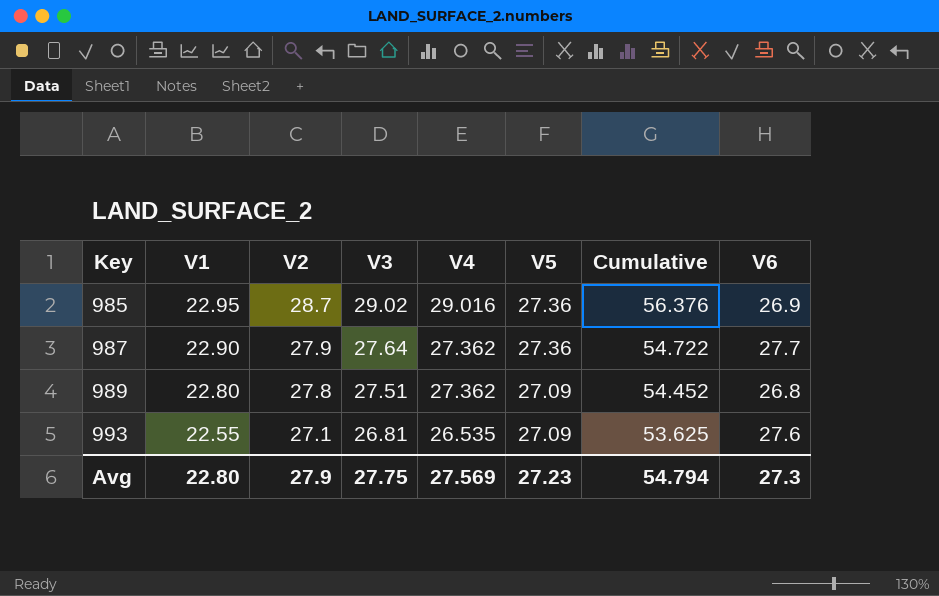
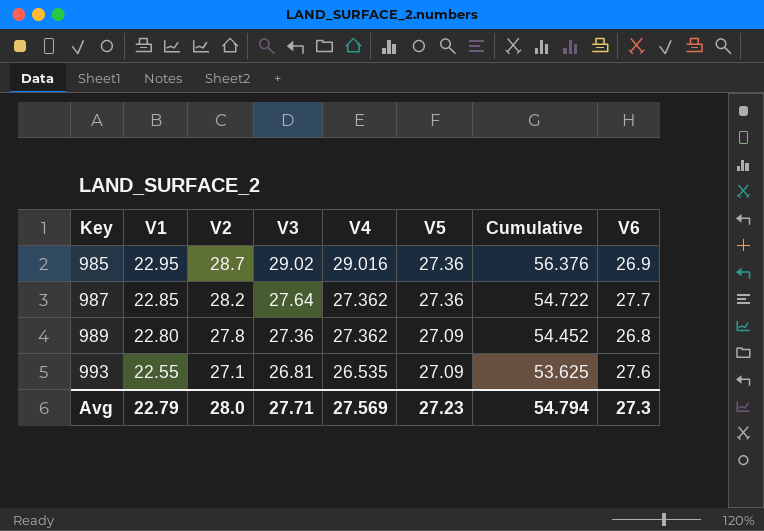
987 | V1: 22.90 -> 22.85
987 | V2: 27.9 -> 28.2
989 | V3: 27.51 -> 27.36
Avg | V1: 22.80 -> 22.79
Avg | V2: 27.9 -> 28.0
Avg | V3: 27.75 -> 27.71

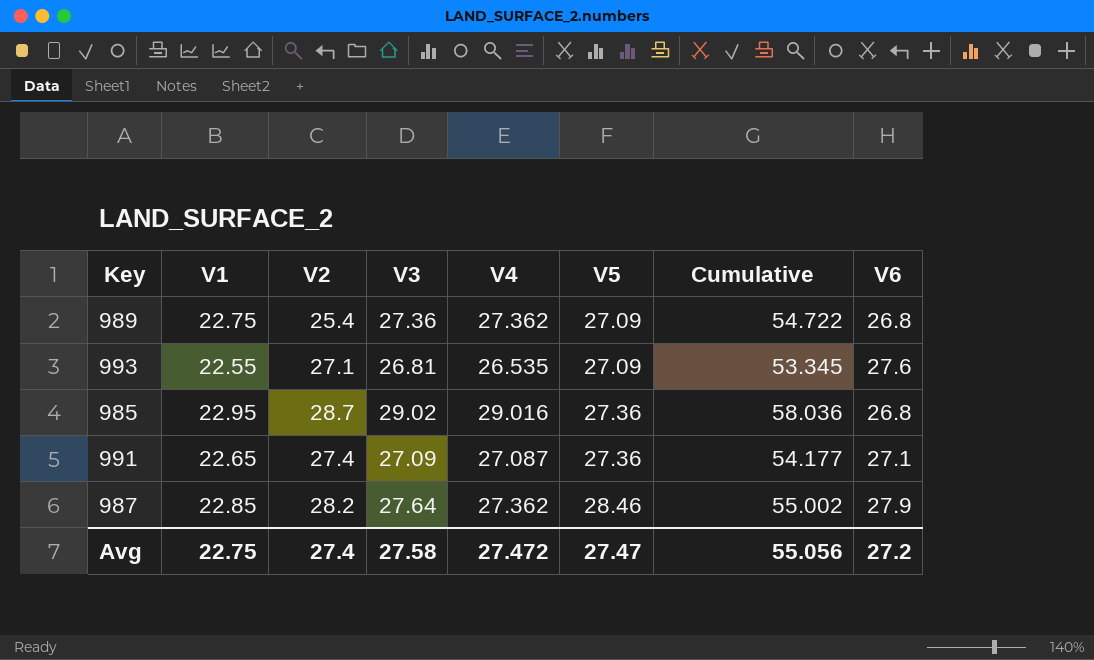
row order: Key ascending -> V5 ascending
column Cumulative | formula: [V4] + [V5] -> [V3] + [V4]
989 | V1: 22.80 -> 22.75
989 | V2: 27.8 -> 25.4
985 | V6: 26.9 -> 26.8
row 991: none -> 22.65 | 27.4 | 27.09 | 27.087 | 27.36 | 54.177 | 27.1
987 | V5: 27.36 -> 28.46
987 | V6: 27.7 -> 27.9
Avg | V1: 22.79 -> 22.75
Avg | V2: 28.0 -> 27.4
Avg | V3: 27.71 -> 27.58
Avg | V4: 27.569 -> 27.472
Avg | V5: 27.23 -> 27.47
Avg | Cumulative: 54.794 -> 55.056
Avg | V6: 27.3 -> 27.2

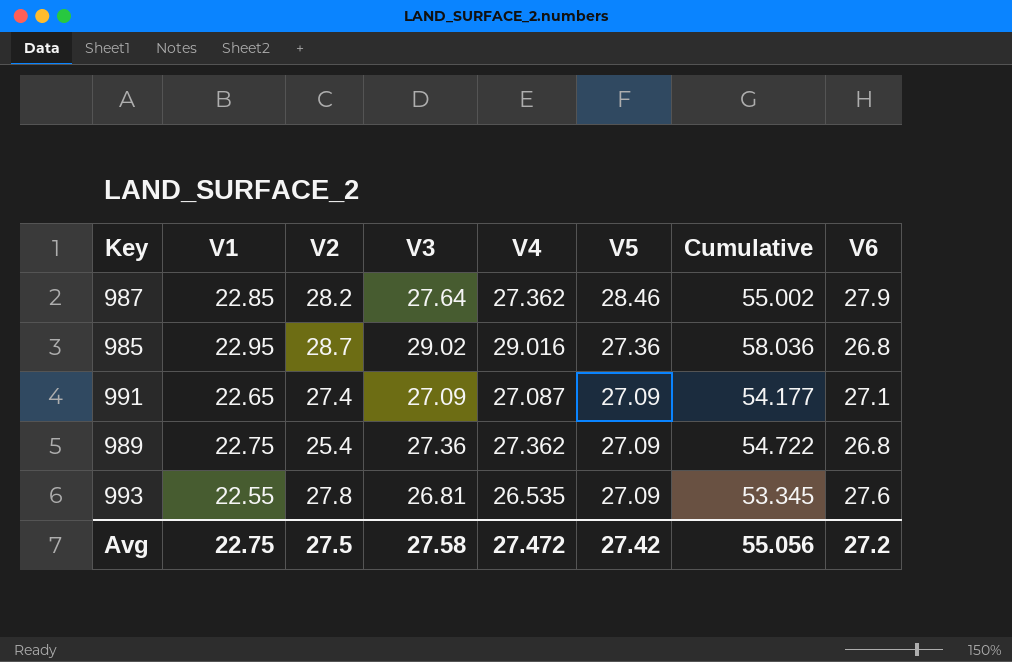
row order: V5 ascending -> V5 descending
991 | V5: 27.36 -> 27.09
993 | V2: 27.1 -> 27.8
Avg | V2: 27.4 -> 27.5
Avg | V5: 27.47 -> 27.42

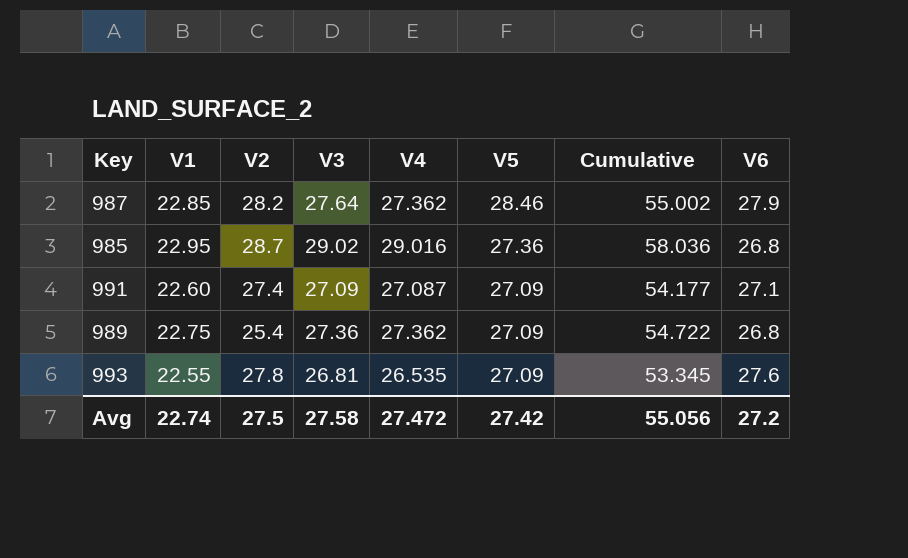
991 | V1: 22.65 -> 22.60
Avg | V1: 22.75 -> 22.74

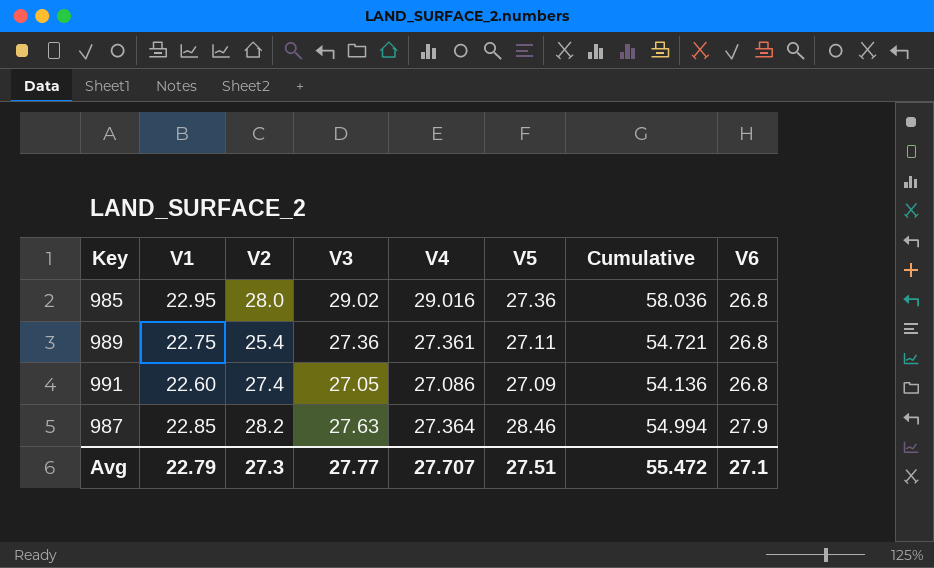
row order: V5 descending -> V6 ascending
row 993: 22.55 | 27.8 | 26.81 | 26.535 | 27.09 | 53.345 | 27.6 -> none
985 | V2: 28.7 -> 28.0
989 | V4: 27.362 -> 27.361
989 | V5: 27.09 -> 27.11
989 | Cumulative: 54.722 -> 54.721
991 | V3: 27.09 -> 27.05
991 | V4: 27.087 -> 27.086
991 | Cumulative: 54.177 -> 54.136
991 | V6: 27.1 -> 26.8
987 | V3: 27.64 -> 27.63
987 | V4: 27.362 -> 27.364
987 | Cumulative: 55.002 -> 54.994
Avg | V1: 22.74 -> 22.79
Avg | V2: 27.5 -> 27.3
Avg | V3: 27.58 -> 27.77
Avg | V4: 27.472 -> 27.707
Avg | V5: 27.42 -> 27.51
Avg | Cumulative: 55.056 -> 55.472
Avg | V6: 27.2 -> 27.1

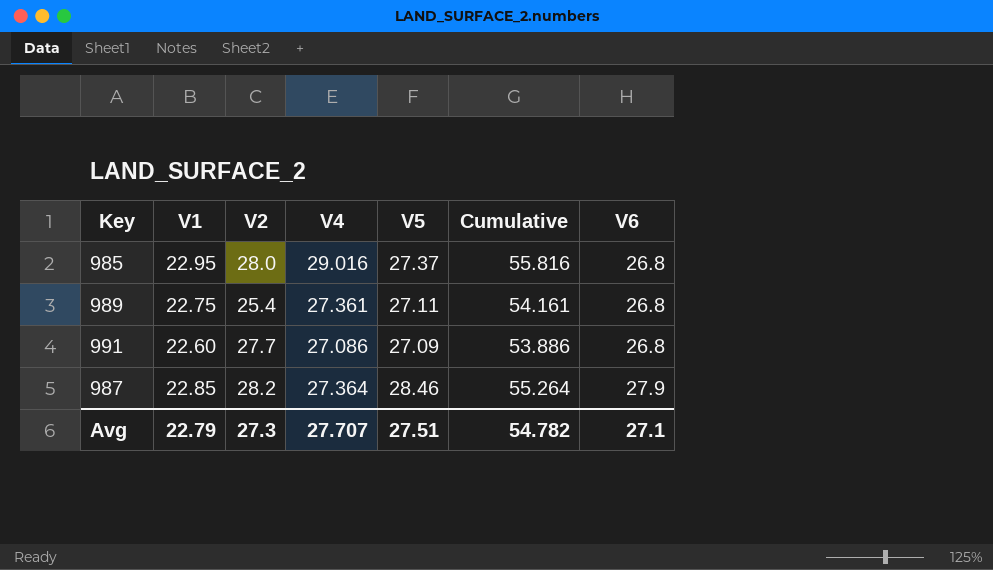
column V3 | position: 4 -> none
column Cumulative | formula: [V3] + [V4] -> [V4] + [V6]
985 | V5: 27.36 -> 27.37
991 | V2: 27.4 -> 27.7
Avg | Cumulative: 55.472 -> 54.782

